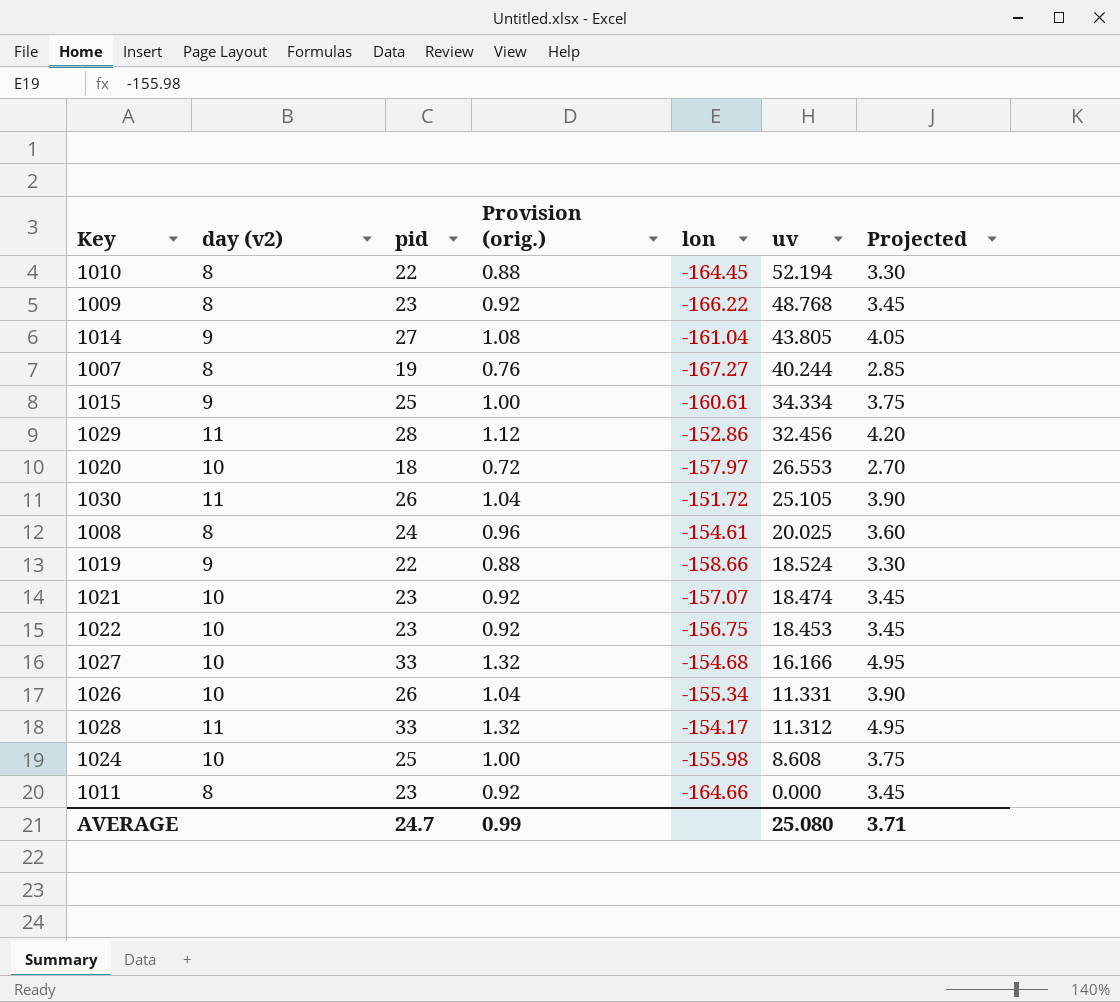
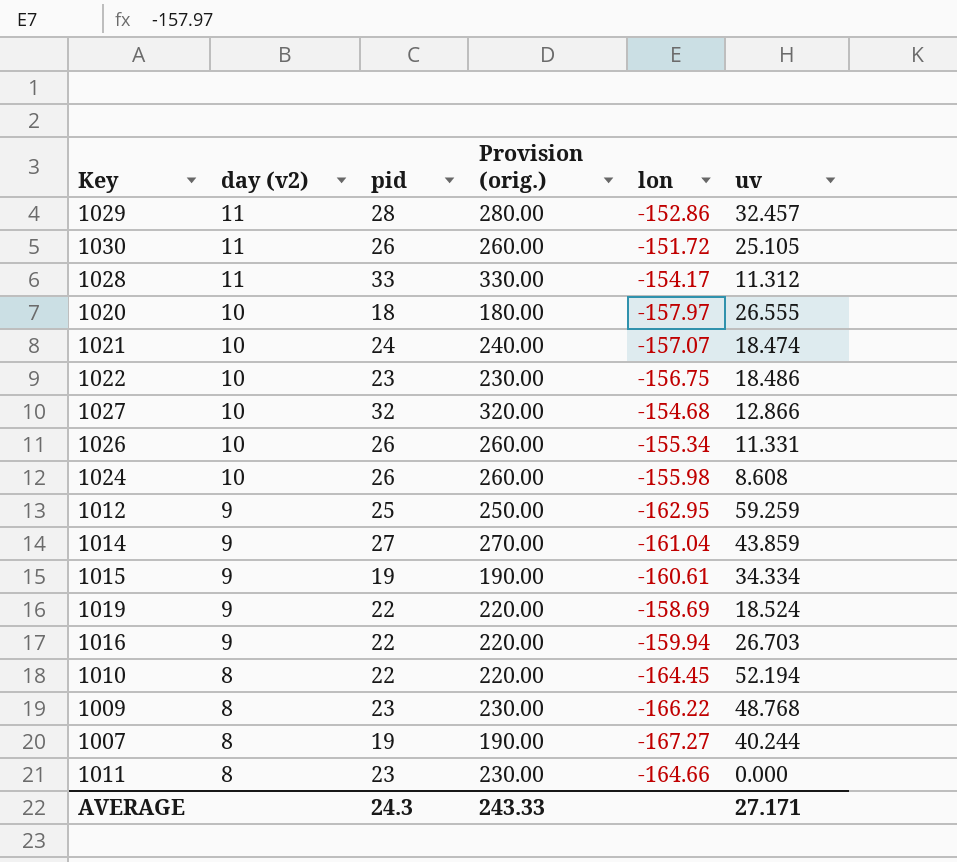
row order: uv descending -> day (v2) descending
column Projected | formula: [pid] * 0.15 -> none
column Provision (orig.) | formula: [pid] * 0.04 -> [pid] * 10
row 1008: 8 | 24 | 0.96 | -154.61 | 20.025 | 3.60 -> none
1029 | uv: 32.456 -> 32.457
1020 | uv: 26.553 -> 26.555
1021 | pid: 23 -> 24
1022 | uv: 18.453 -> 18.486
1027 | pid: 33 -> 32
1027 | uv: 16.166 -> 12.866
1024 | pid: 25 -> 26
row 1012: none -> 9 | 25 | 250.00 | -162.95 | 59.259
1014 | uv: 43.805 -> 43.859
1015 | pid: 25 -> 19
1019 | lon: -158.66 -> -158.69
row 1016: none -> 9 | 22 | 220.00 | -159.94 | 26.703
AVERAGE | pid: 24.7 -> 24.3
AVERAGE | Provision (orig.): 0.99 -> 243.33
AVERAGE | uv: 25.080 -> 27.171

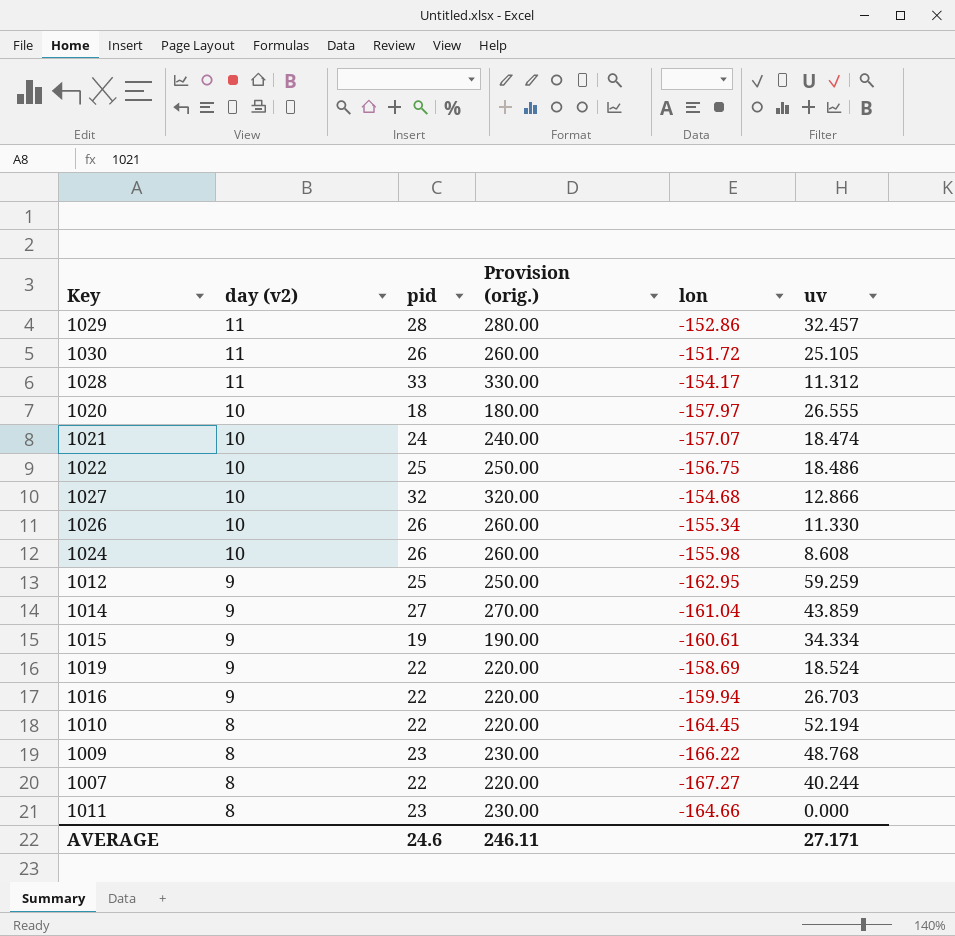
1022 | pid: 23 -> 25
1022 | Provision (orig.): 230.00 -> 250.00
1026 | uv: 11.331 -> 11.330
1007 | pid: 19 -> 22
1007 | Provision (orig.): 190.00 -> 220.00
AVERAGE | pid: 24.3 -> 24.6
AVERAGE | Provision (orig.): 243.33 -> 246.11

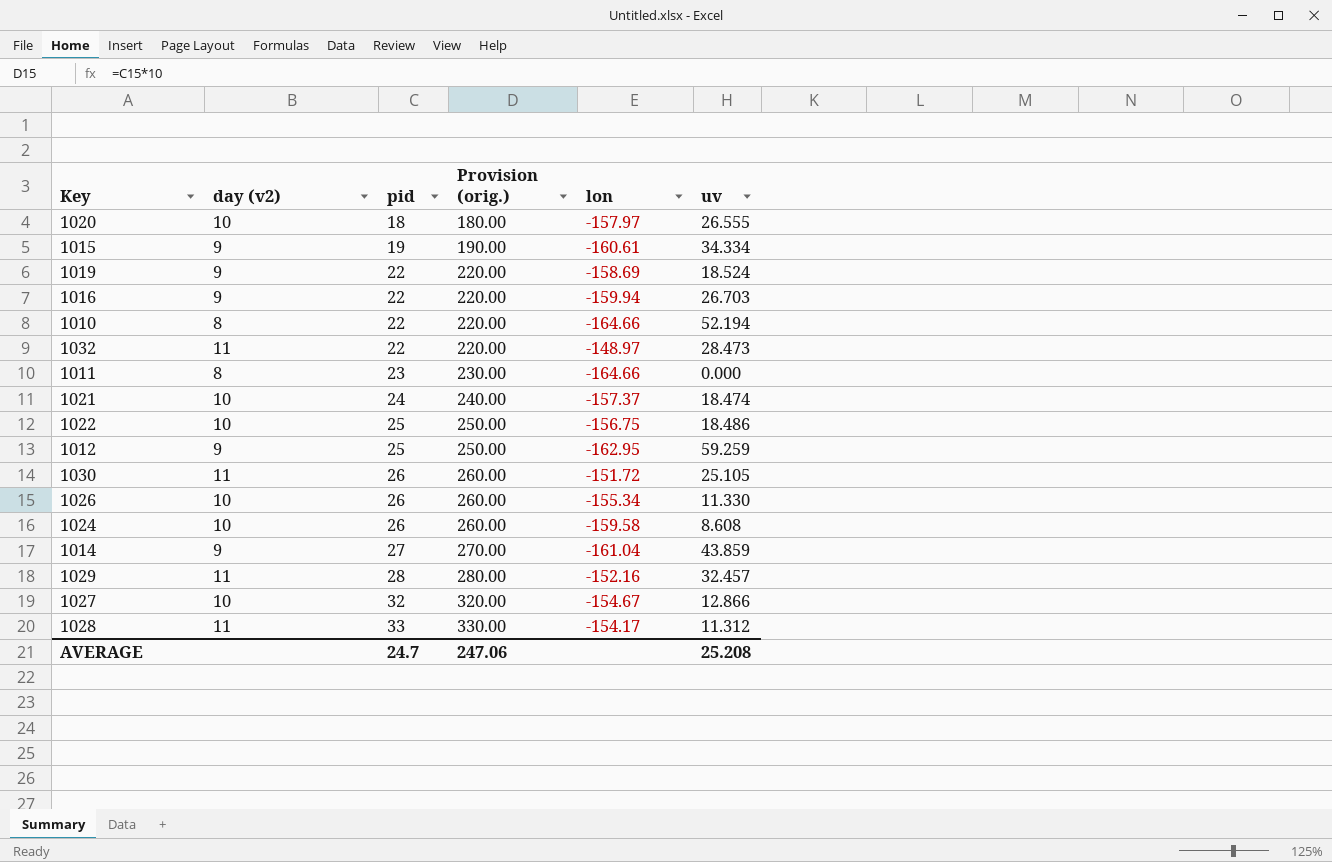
row order: day (v2) descending -> pid ascending
row 1009: 8 | 23 | 230.00 | -166.22 | 48.768 -> none
row 1007: 8 | 22 | 220.00 | -167.27 | 40.244 -> none
1010 | lon: -164.45 -> -164.66
row 1032: none -> 11 | 22 | 220.00 | -148.97 | 28.473
1021 | lon: -157.07 -> -157.37
1024 | lon: -155.98 -> -159.58
1029 | lon: -152.86 -> -152.16
1027 | lon: -154.68 -> -154.67
AVERAGE | pid: 24.6 -> 24.7
AVERAGE | Provision (orig.): 246.11 -> 247.06
AVERAGE | uv: 27.171 -> 25.208

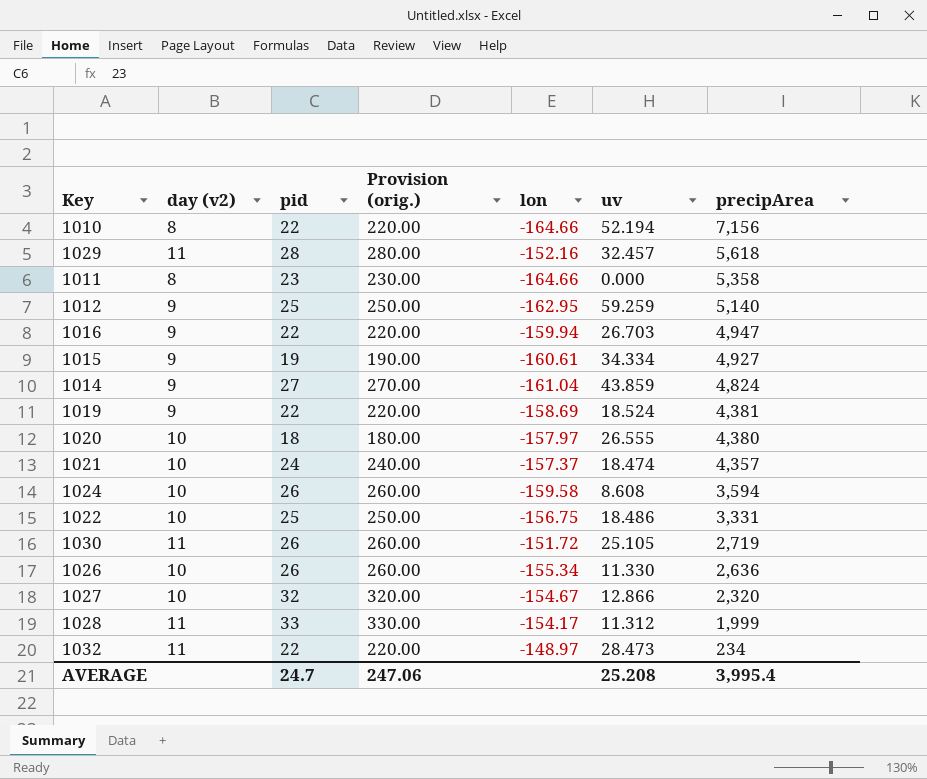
row order: pid ascending -> precipArea descending
column precipArea | position: none -> 7

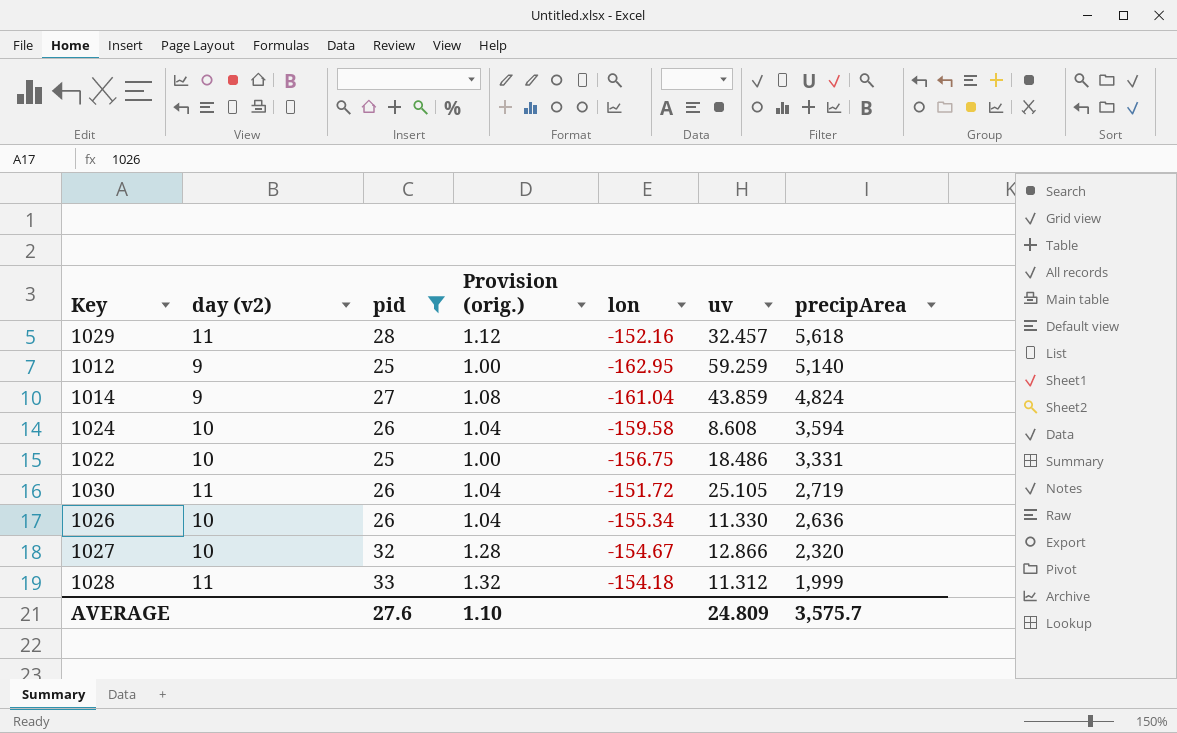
filter: none -> pid >= 25
column Provision (orig.) | formula: [pid] * 10 -> [pid] * 0.04
1028 | lon: -154.17 -> -154.18
AVERAGE | pid: 24.7 -> 27.6
AVERAGE | Provision (orig.): 247.06 -> 1.10
AVERAGE | uv: 25.208 -> 24.809
AVERAGE | precipArea: 3,995.4 -> 3,575.7

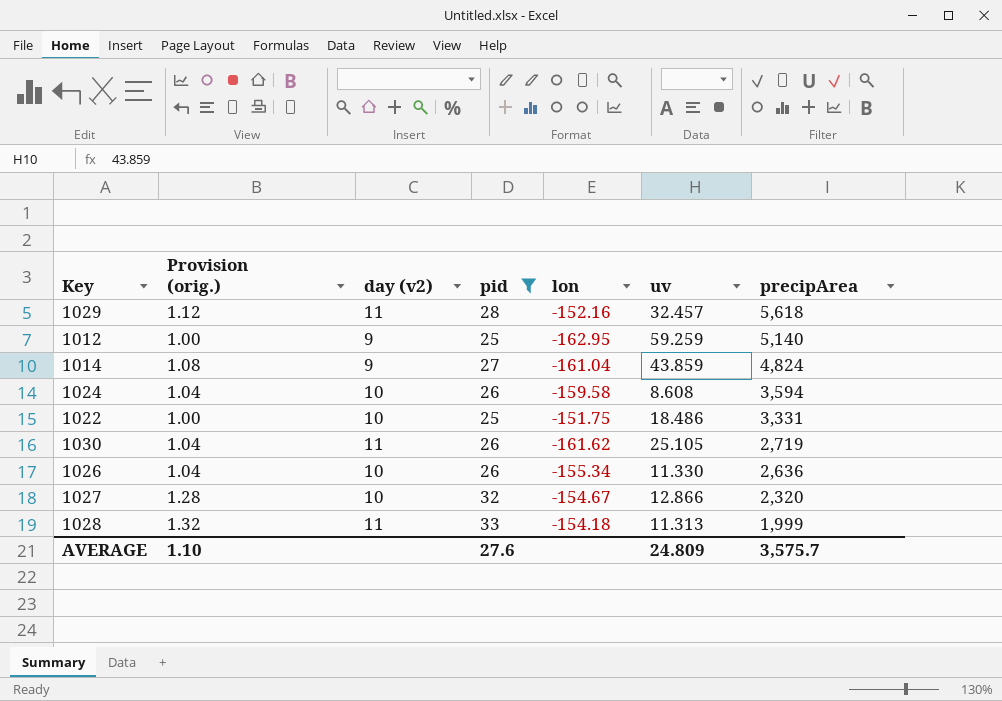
column Provision (orig.) | position: 4 -> 2
1022 | lon: -156.75 -> -151.75
1030 | lon: -151.72 -> -161.62
1028 | uv: 11.312 -> 11.313

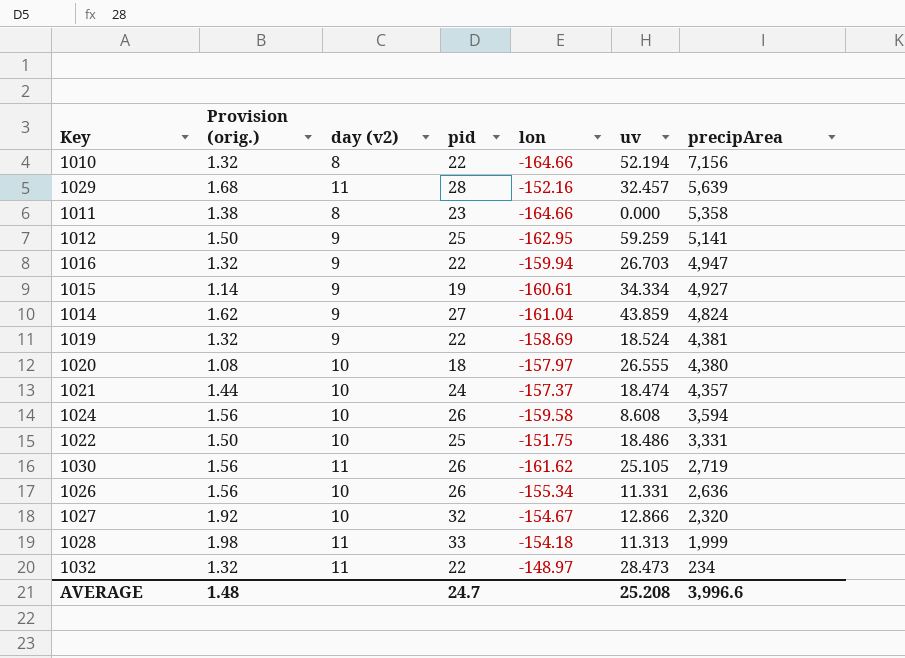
filter: pid >= 25 -> none
column Provision (orig.) | formula: [pid] * 0.04 -> [pid] * 0.06
1029 | precipArea: 5,618 -> 5,639
1012 | precipArea: 5,140 -> 5,141
1026 | uv: 11.330 -> 11.331
AVERAGE | Provision (orig.): 1.10 -> 1.48
AVERAGE | pid: 27.6 -> 24.7
AVERAGE | uv: 24.809 -> 25.208
AVERAGE | precipArea: 3,575.7 -> 3,996.6

